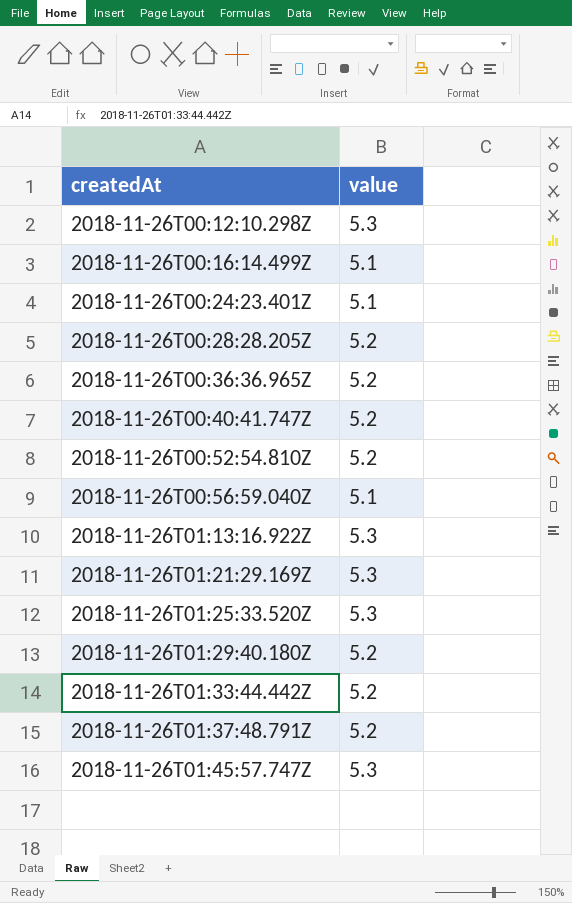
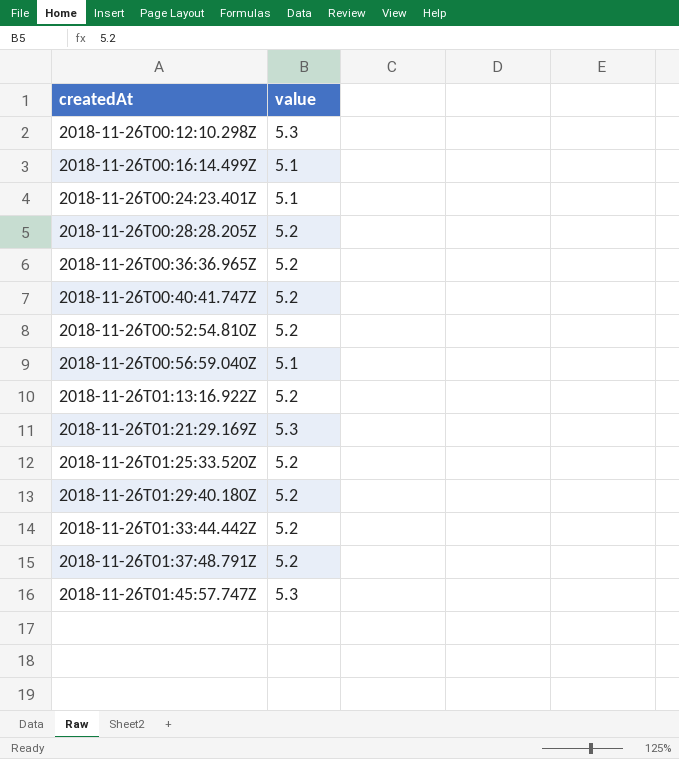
2018-11-26T01:13:16.922Z | value: 5.3 -> 5.2
2018-11-26T01:25:33.520Z | value: 5.3 -> 5.2

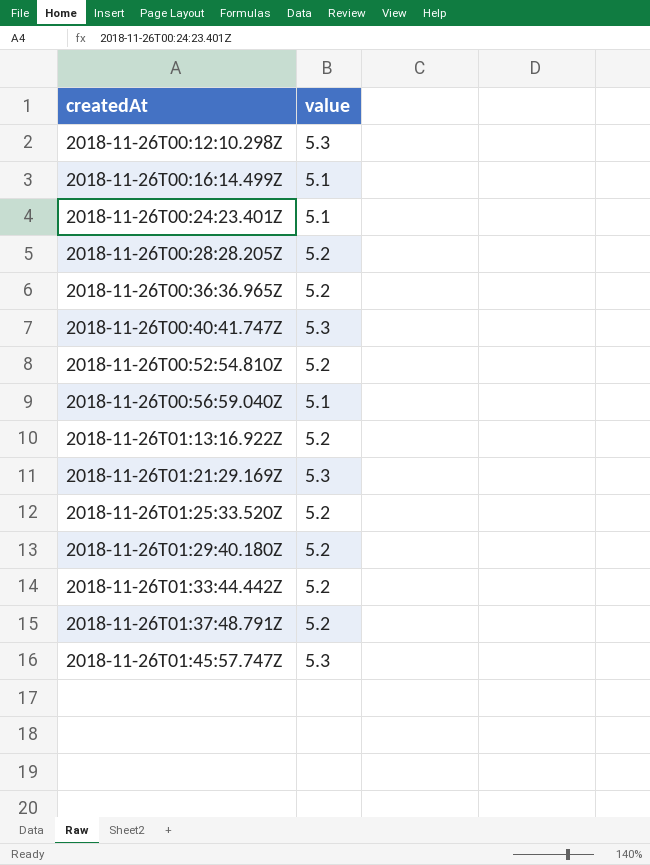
2018-11-26T00:40:41.747Z | value: 5.2 -> 5.3

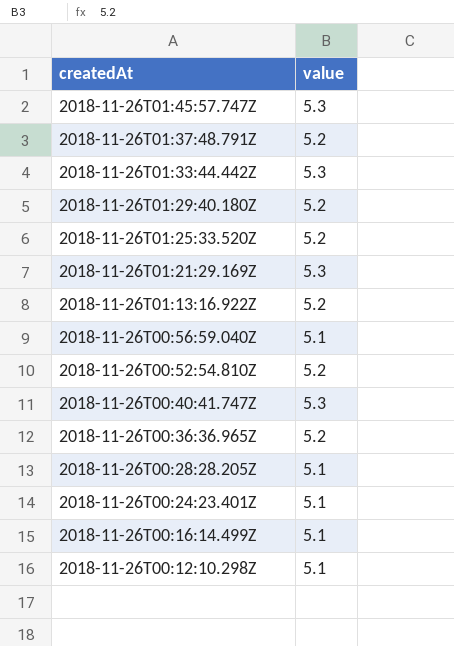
row order: createdAt ascending -> createdAt descending
2018-11-26T01:33:44.442Z | value: 5.2 -> 5.3
2018-11-26T00:28:28.205Z | value: 5.2 -> 5.1
2018-11-26T00:12:10.298Z | value: 5.3 -> 5.1

